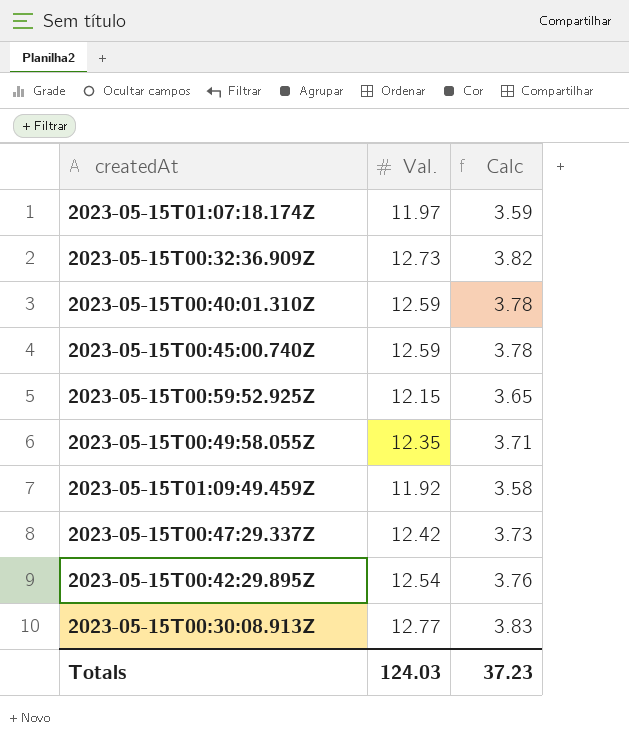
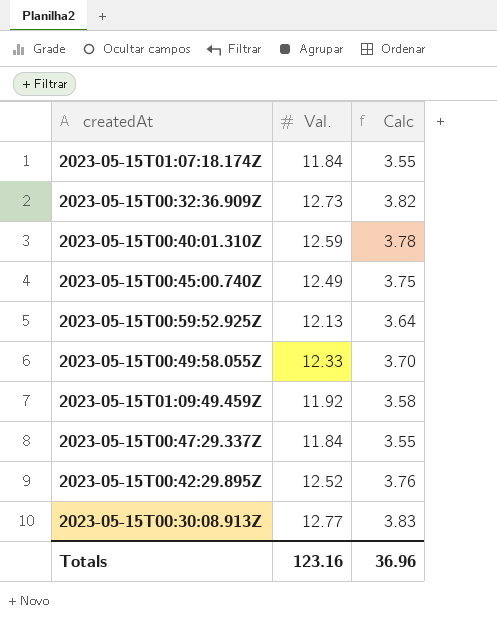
2023-05-15T01:07:18.174Z | Val.: 11.97 -> 11.84
2023-05-15T01:07:18.174Z | Calc: 3.59 -> 3.55
2023-05-15T00:45:00.740Z | Val.: 12.59 -> 12.49
2023-05-15T00:45:00.740Z | Calc: 3.78 -> 3.75
2023-05-15T00:59:52.925Z | Val.: 12.15 -> 12.13
2023-05-15T00:59:52.925Z | Calc: 3.65 -> 3.64
2023-05-15T00:49:58.055Z | Val.: 12.35 -> 12.33
2023-05-15T00:49:58.055Z | Calc: 3.71 -> 3.70
2023-05-15T00:47:29.337Z | Val.: 12.42 -> 11.84
2023-05-15T00:47:29.337Z | Calc: 3.73 -> 3.55
2023-05-15T00:42:29.895Z | Val.: 12.54 -> 12.52
Totals | Val.: 124.03 -> 123.16
Totals | Calc: 37.23 -> 36.96

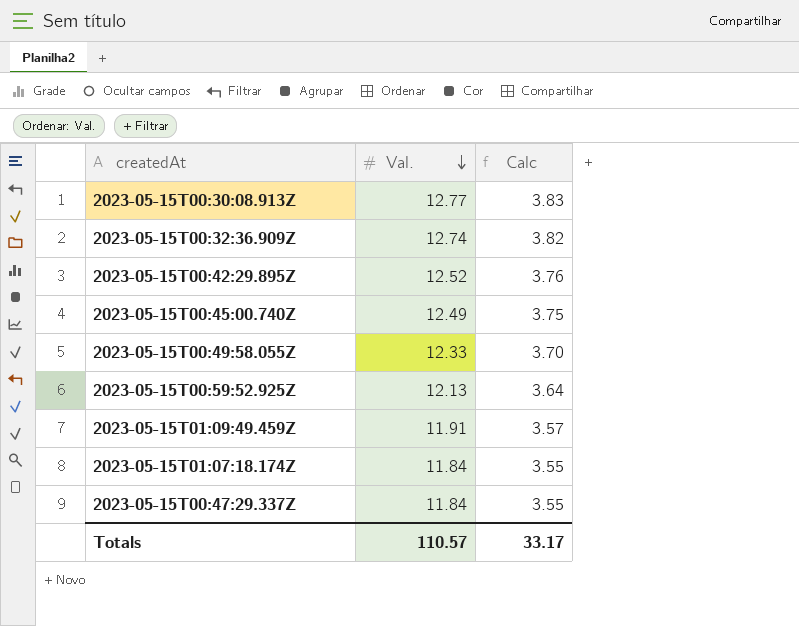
row order: none -> Val. descending
row 2023-05-15T00:40:01.310Z: 12.59 | 3.78 -> none
2023-05-15T00:32:36.909Z | Val.: 12.73 -> 12.74
2023-05-15T01:09:49.459Z | Val.: 11.92 -> 11.91
2023-05-15T01:09:49.459Z | Calc: 3.58 -> 3.57
Totals | Val.: 123.16 -> 110.57
Totals | Calc: 36.96 -> 33.17

